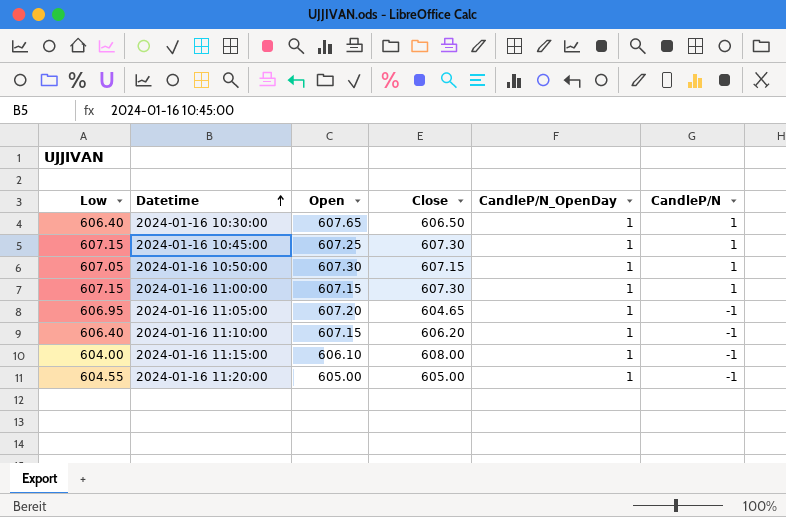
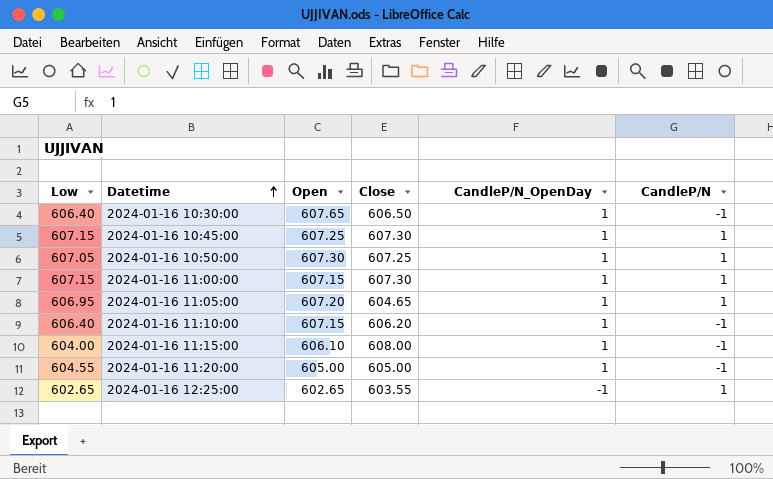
2024-01-16 10:30:00 | CandleP/N: 1 -> -1
2024-01-16 10:50:00 | Close: 607.15 -> 607.25
2024-01-16 11:05:00 | CandleP/N: -1 -> 1
row 2024-01-16 12:25:00: none -> 602.65 | 602.65 | 603.55 | -1 | 1

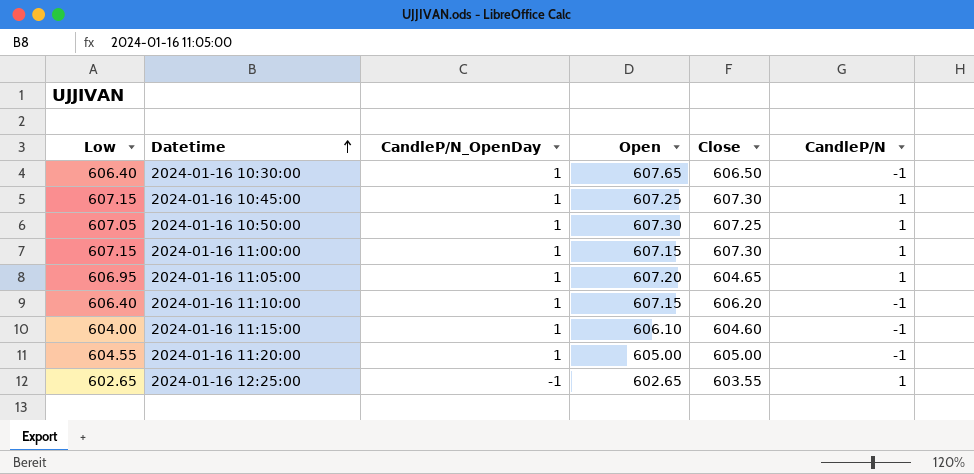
column CandleP/N_OpenDay | position: 5 -> 3
2024-01-16 11:15:00 | Close: 608.00 -> 604.60

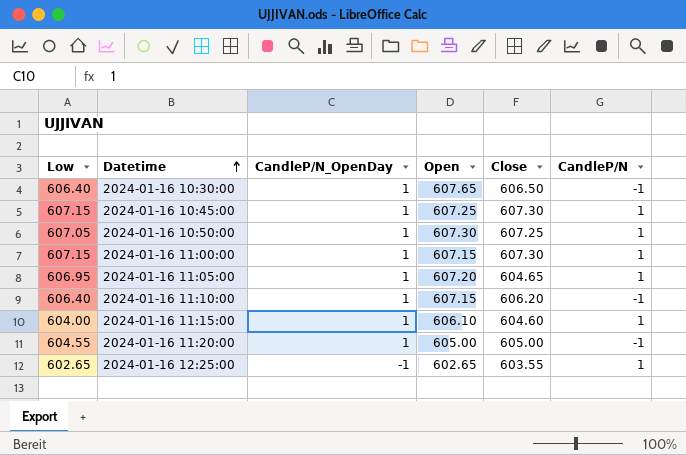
2024-01-16 11:15:00 | CandleP/N: -1 -> 1

